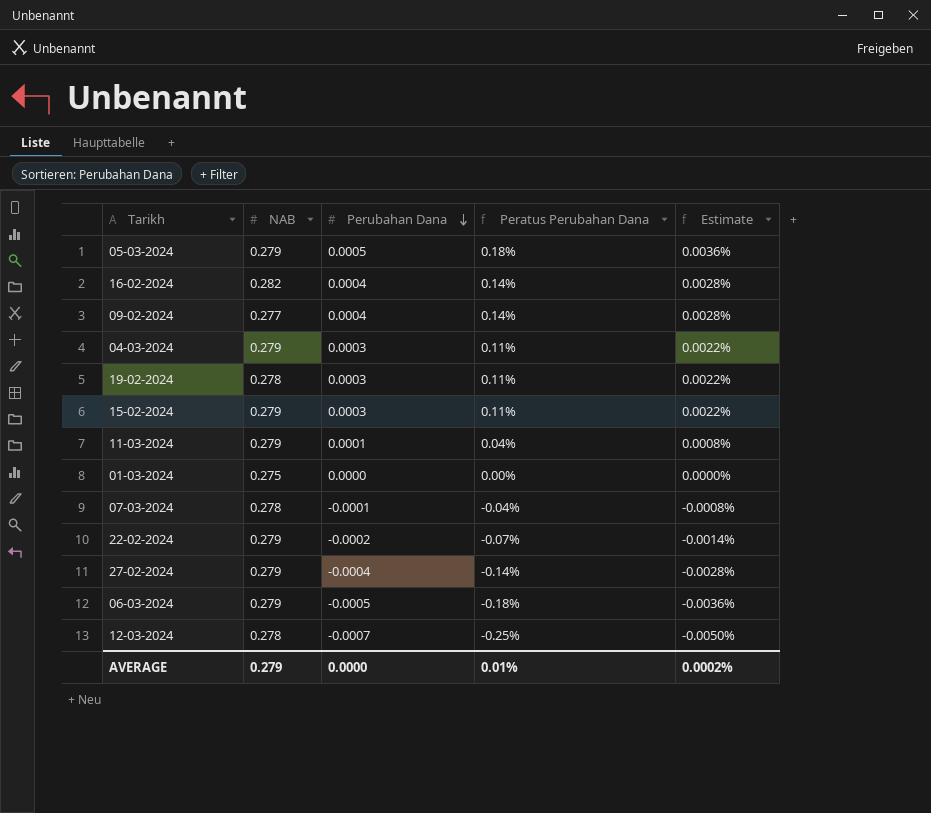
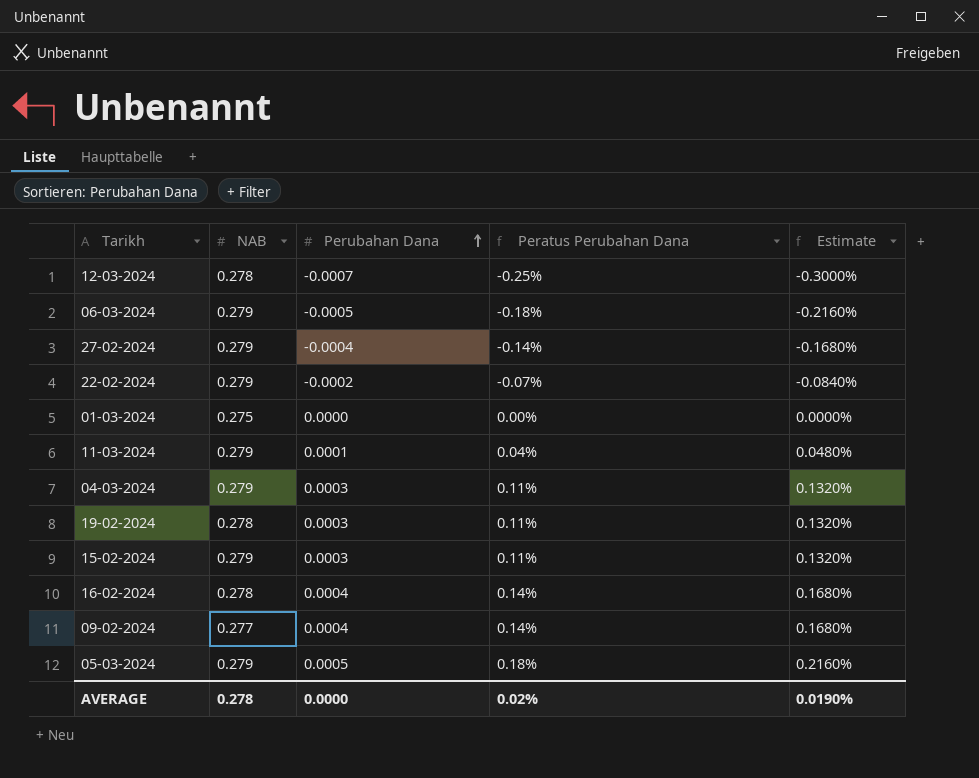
row order: Perubahan Dana descending -> Perubahan Dana ascending
column Estimate | formula: [Peratus Perubahan Dana] * 0.02 -> [Peratus Perubahan Dana] * 1.2
row 07-03-2024: 0.278 | -0.0001 | -0.04% | -0.0008% -> none
16-02-2024 | NAB: 0.282 -> 0.278
AVERAGE | NAB: 0.279 -> 0.278
AVERAGE | Peratus Perubahan Dana: 0.01% -> 0.02%
AVERAGE | Estimate: 0.0002% -> 0.0190%

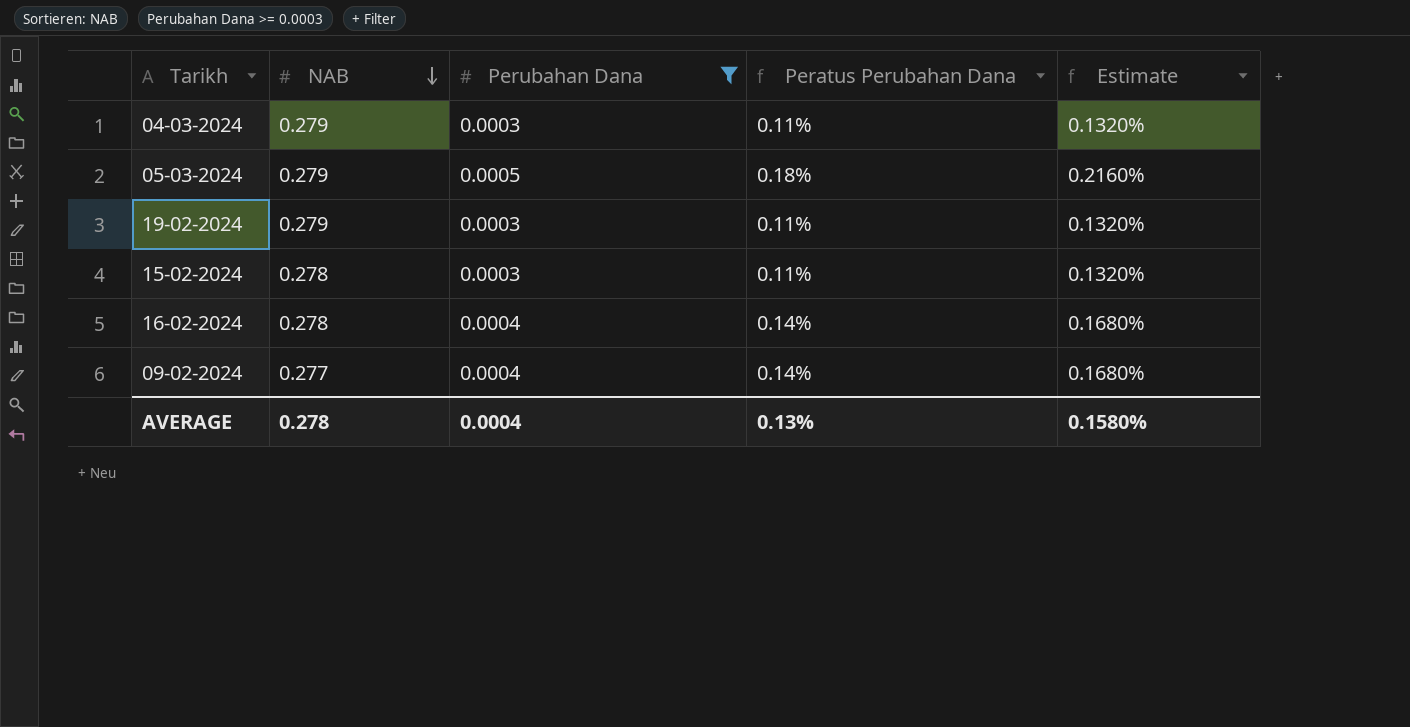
filter: none -> Perubahan Dana >= 0.0003
row order: Perubahan Dana ascending -> NAB descending
19-02-2024 | NAB: 0.278 -> 0.279
15-02-2024 | NAB: 0.279 -> 0.278
AVERAGE | Perubahan Dana: 0.0000 -> 0.0004
AVERAGE | Peratus Perubahan Dana: 0.02% -> 0.13%
AVERAGE | Estimate: 0.0190% -> 0.1580%

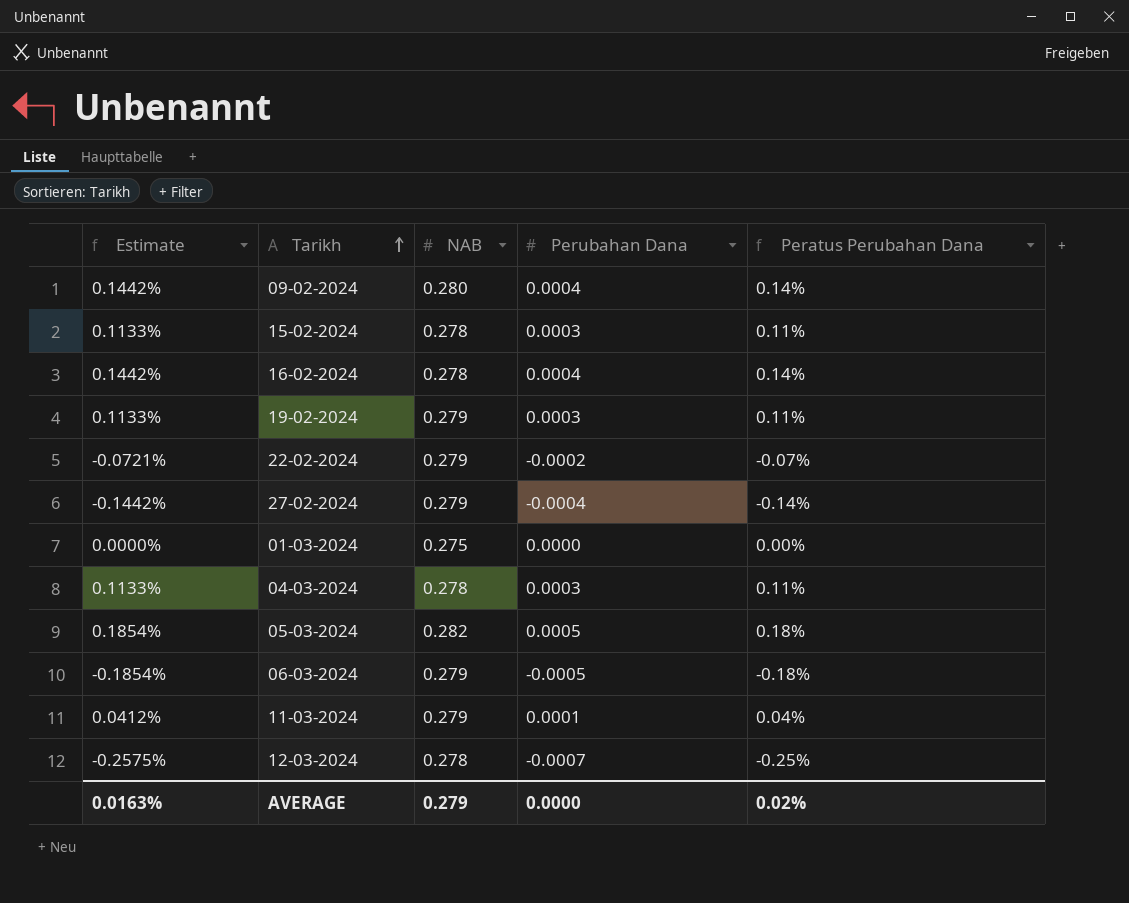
filter: Perubahan Dana >= 0.0003 -> none
row order: NAB descending -> Tarikh ascending
column Estimate | formula: [Peratus Perubahan Dana] * 1.2 -> [Peratus Perubahan Dana] * 1.03
column Estimate | position: 5 -> 1
09-02-2024 | NAB: 0.277 -> 0.280
04-03-2024 | NAB: 0.279 -> 0.278
05-03-2024 | NAB: 0.279 -> 0.282
AVERAGE | Estimate: 0.1580% -> 0.0163%
AVERAGE | NAB: 0.278 -> 0.279
AVERAGE | Perubahan Dana: 0.0004 -> 0.0000
AVERAGE | Peratus Perubahan Dana: 0.13% -> 0.02%

